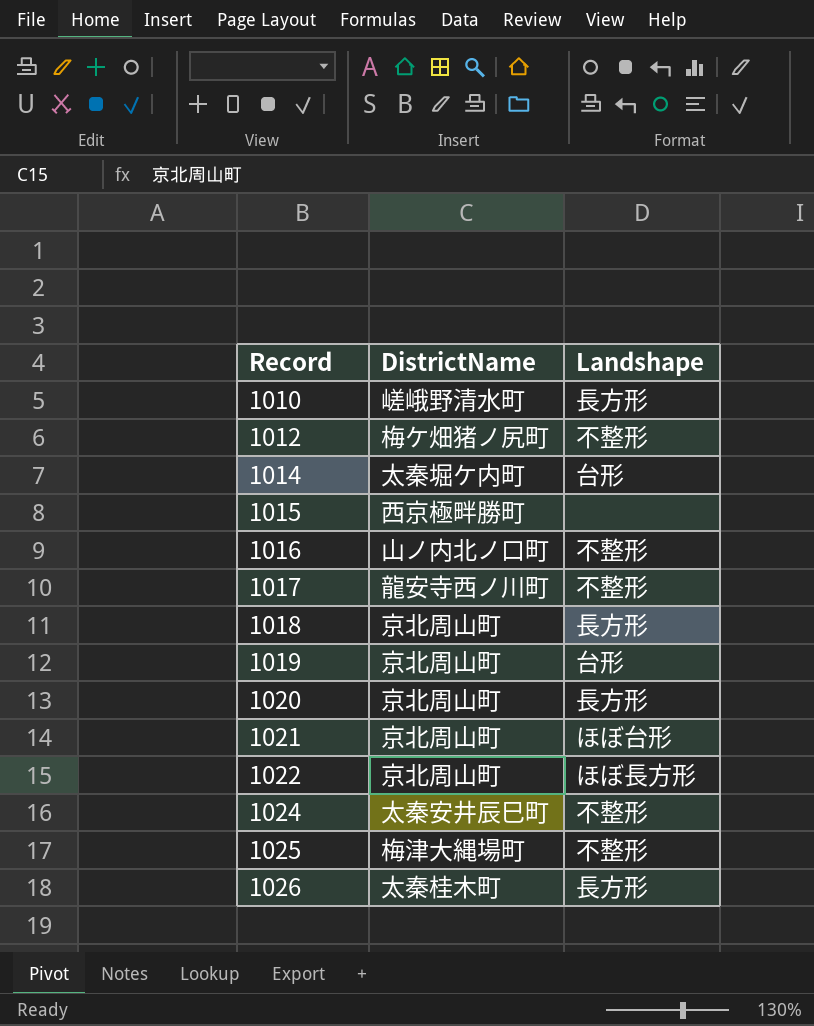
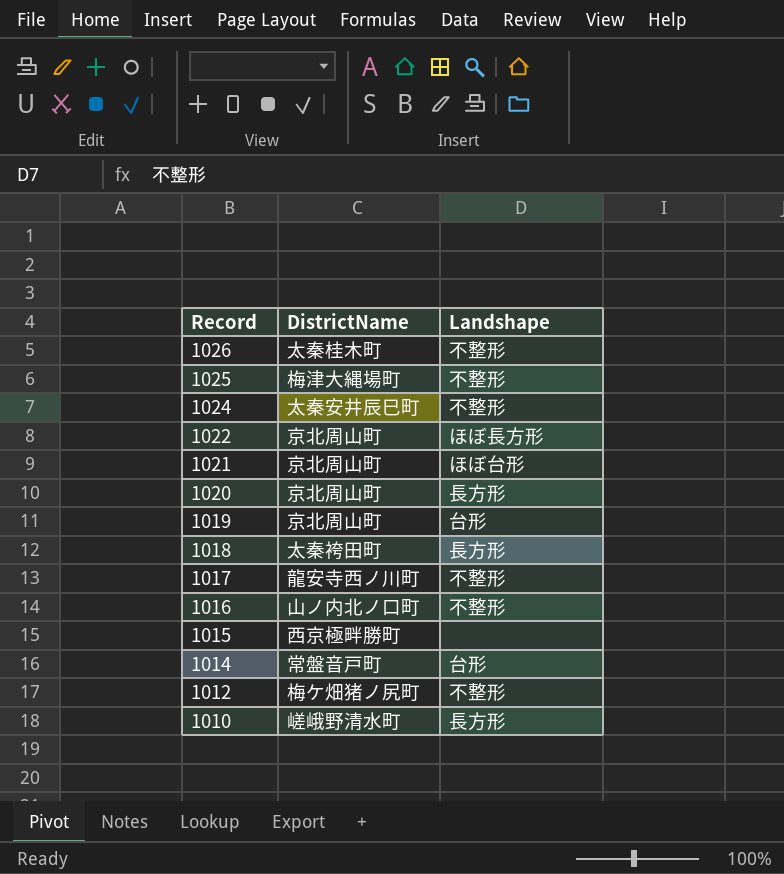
row order: Record ascending -> Record descending
1026 | Landshape: 長方形 -> 不整形
1018 | DistrictName: 京北周山町 -> 太秦袴田町
1014 | DistrictName: 太秦堀ケ内町 -> 常盤音戸町

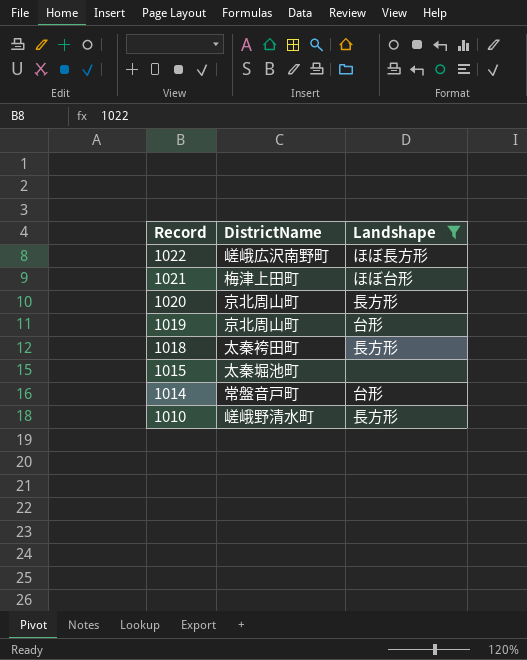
filter: none -> Landshape != 不整形
1022 | DistrictName: 京北周山町 -> 嵯峨広沢南野町
1021 | DistrictName: 京北周山町 -> 梅津上田町
1015 | DistrictName: 西京極畔勝町 -> 太秦堀池町

